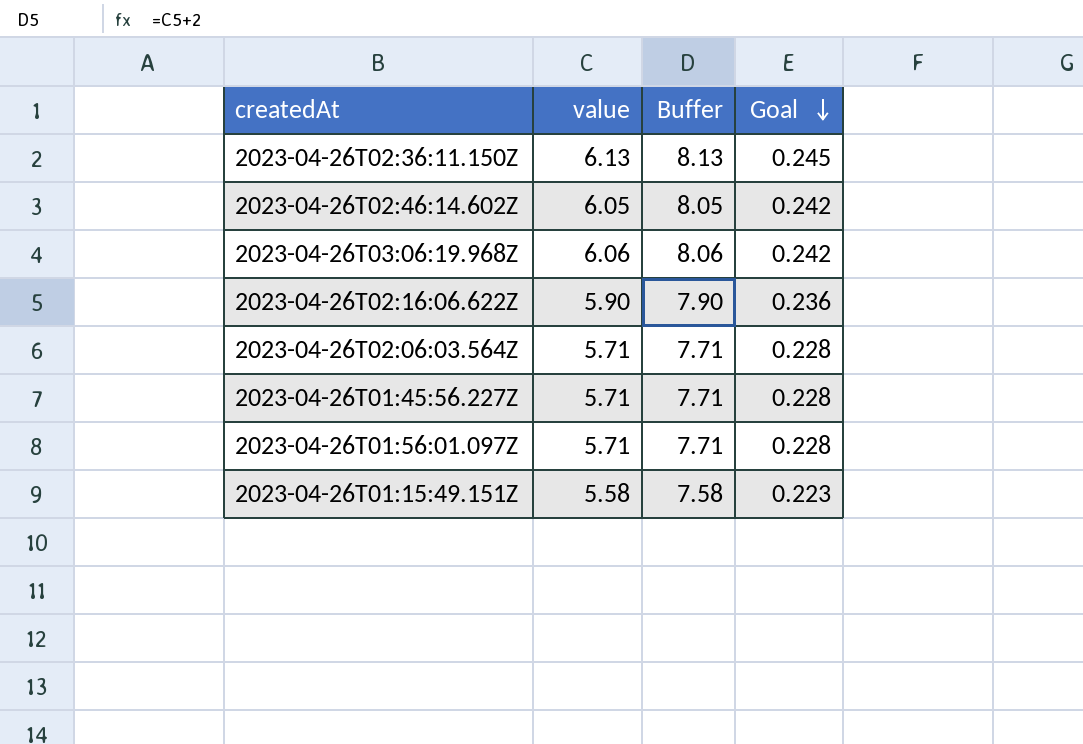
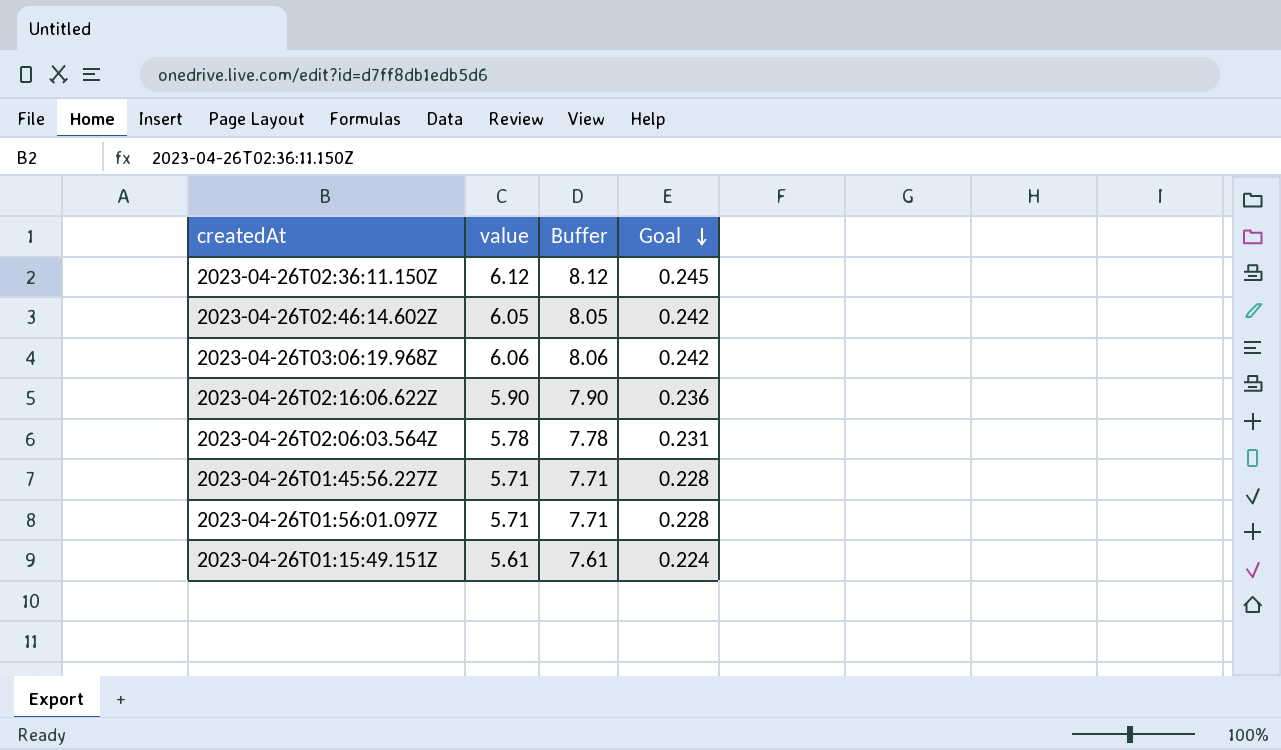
2023-04-26T02:36:11.150Z | value: 6.13 -> 6.12
2023-04-26T02:36:11.150Z | Buffer: 8.13 -> 8.12
2023-04-26T02:06:03.564Z | value: 5.71 -> 5.78
2023-04-26T02:06:03.564Z | Buffer: 7.71 -> 7.78
2023-04-26T02:06:03.564Z | Goal: 0.228 -> 0.231
2023-04-26T01:15:49.151Z | value: 5.58 -> 5.61
2023-04-26T01:15:49.151Z | Buffer: 7.58 -> 7.61
2023-04-26T01:15:49.151Z | Goal: 0.223 -> 0.224

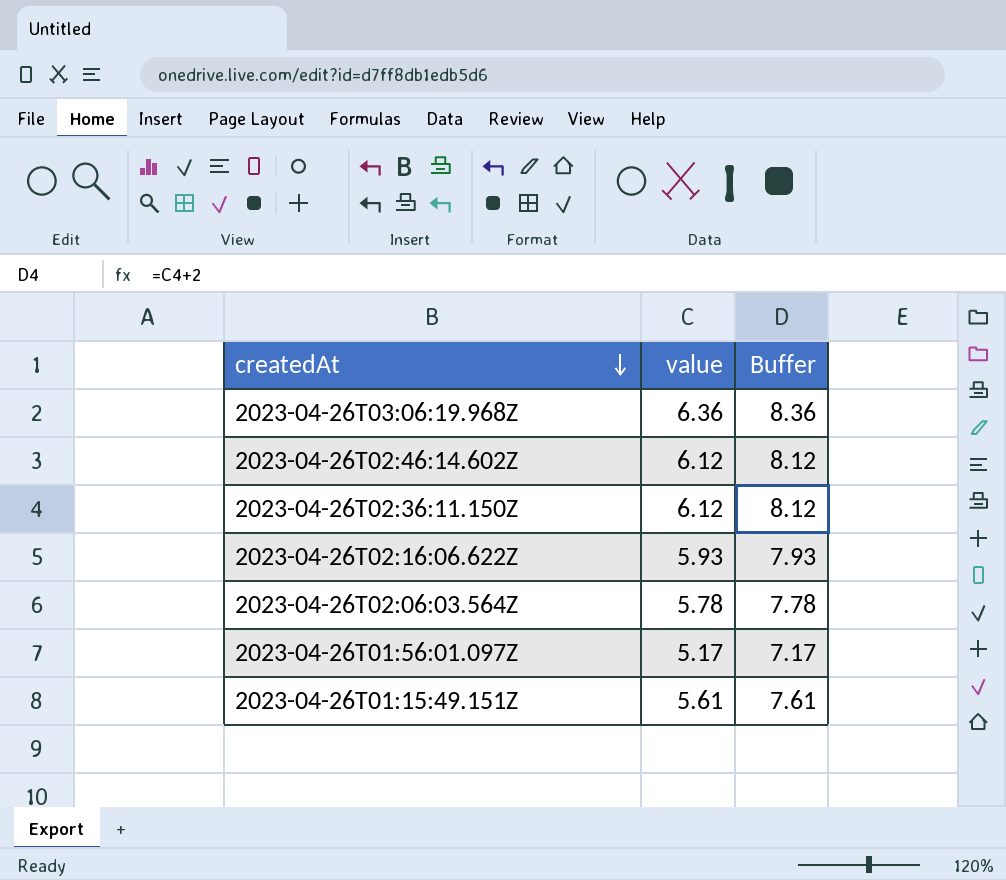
row order: Goal descending -> createdAt descending
column Goal | formula: [value] * 0.04 -> none
row 2023-04-26T01:45:56.227Z: 5.71 | 7.71 | 0.228 -> none
2023-04-26T03:06:19.968Z | value: 6.06 -> 6.36
2023-04-26T03:06:19.968Z | Buffer: 8.06 -> 8.36
2023-04-26T02:46:14.602Z | value: 6.05 -> 6.12
2023-04-26T02:46:14.602Z | Buffer: 8.05 -> 8.12
2023-04-26T02:16:06.622Z | value: 5.90 -> 5.93
2023-04-26T02:16:06.622Z | Buffer: 7.90 -> 7.93
2023-04-26T01:56:01.097Z | value: 5.71 -> 5.17
2023-04-26T01:56:01.097Z | Buffer: 7.71 -> 7.17

